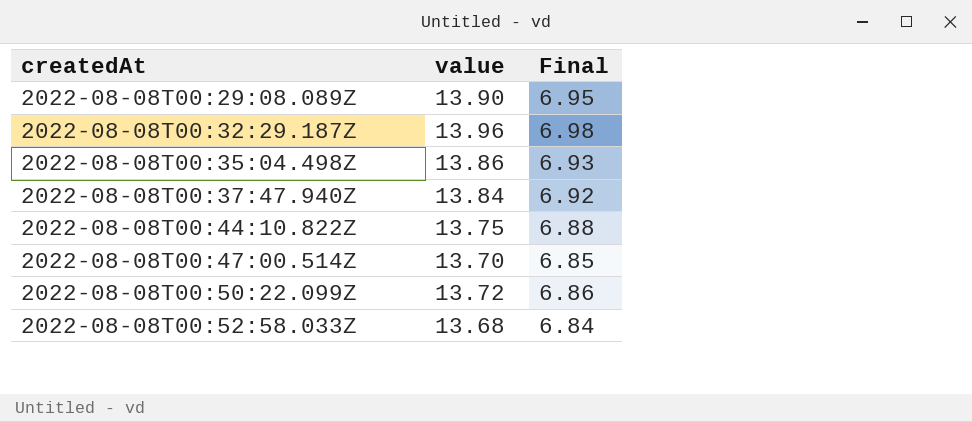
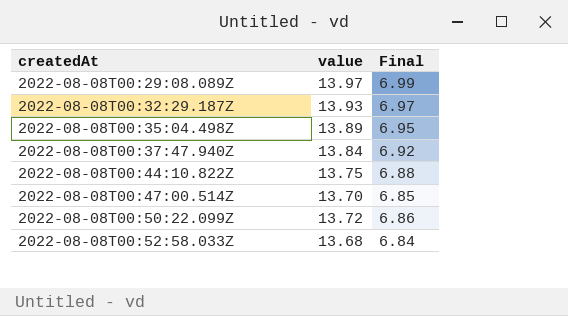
2022-08-08T00:29:08.089Z | value: 13.90 -> 13.97
2022-08-08T00:29:08.089Z | Final: 6.95 -> 6.99
2022-08-08T00:32:29.187Z | value: 13.96 -> 13.93
2022-08-08T00:32:29.187Z | Final: 6.98 -> 6.97
2022-08-08T00:35:04.498Z | value: 13.86 -> 13.89
2022-08-08T00:35:04.498Z | Final: 6.93 -> 6.95

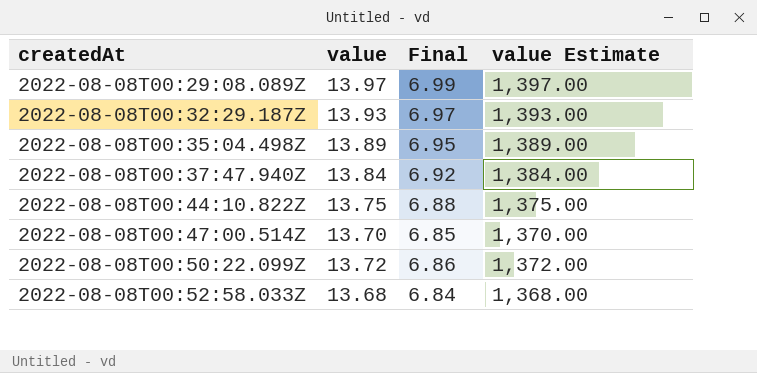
column value Estimate | formula: none -> [value] * 100

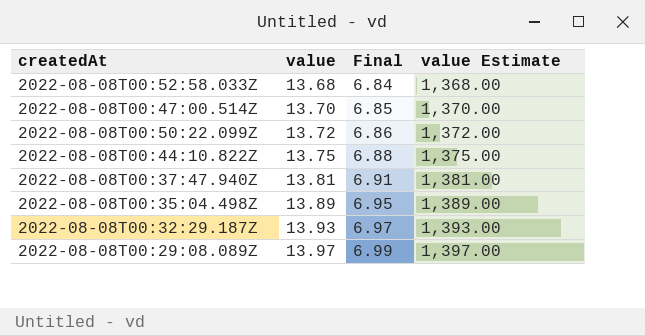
row order: createdAt ascending -> value ascending
2022-08-08T00:37:47.940Z | value: 13.84 -> 13.81
2022-08-08T00:37:47.940Z | Final: 6.92 -> 6.91
2022-08-08T00:37:47.940Z | value Estimate: 1,384.00 -> 1,381.00

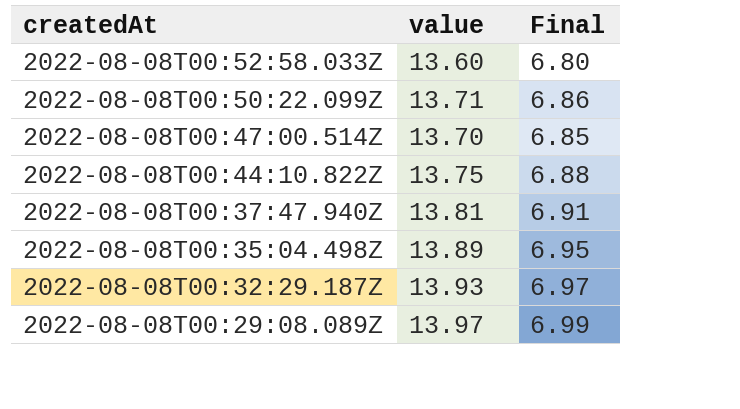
row order: value ascending -> createdAt descending
column value Estimate | formula: [value] * 100 -> none
2022-08-08T00:52:58.033Z | value: 13.68 -> 13.60
2022-08-08T00:52:58.033Z | Final: 6.84 -> 6.80
2022-08-08T00:50:22.099Z | value: 13.72 -> 13.71

